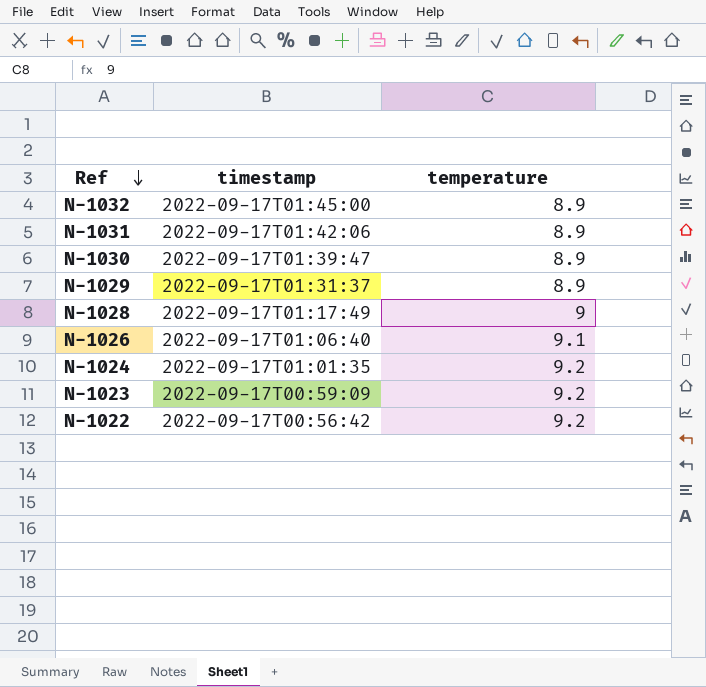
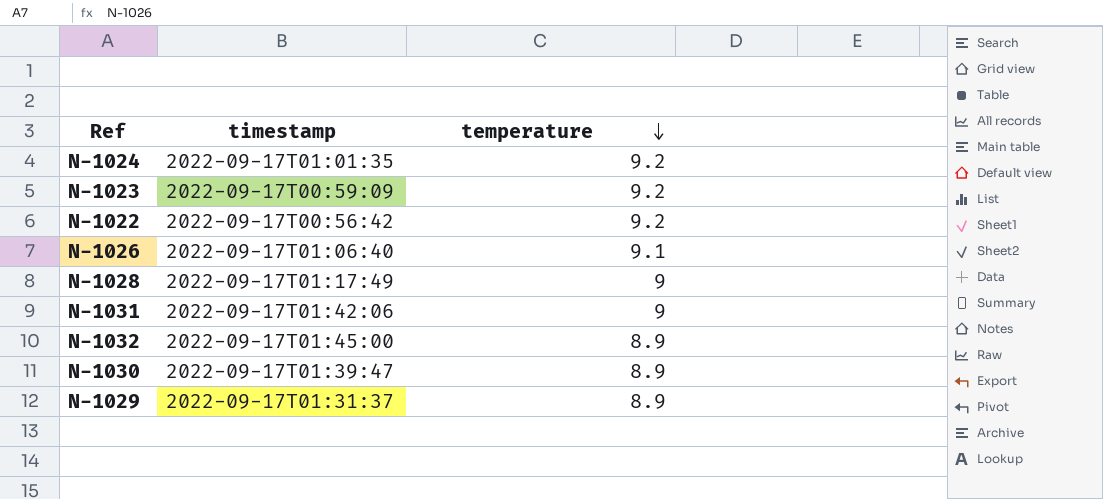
row order: Ref descending -> temperature descending
N-1031 | temperature: 8.9 -> 9

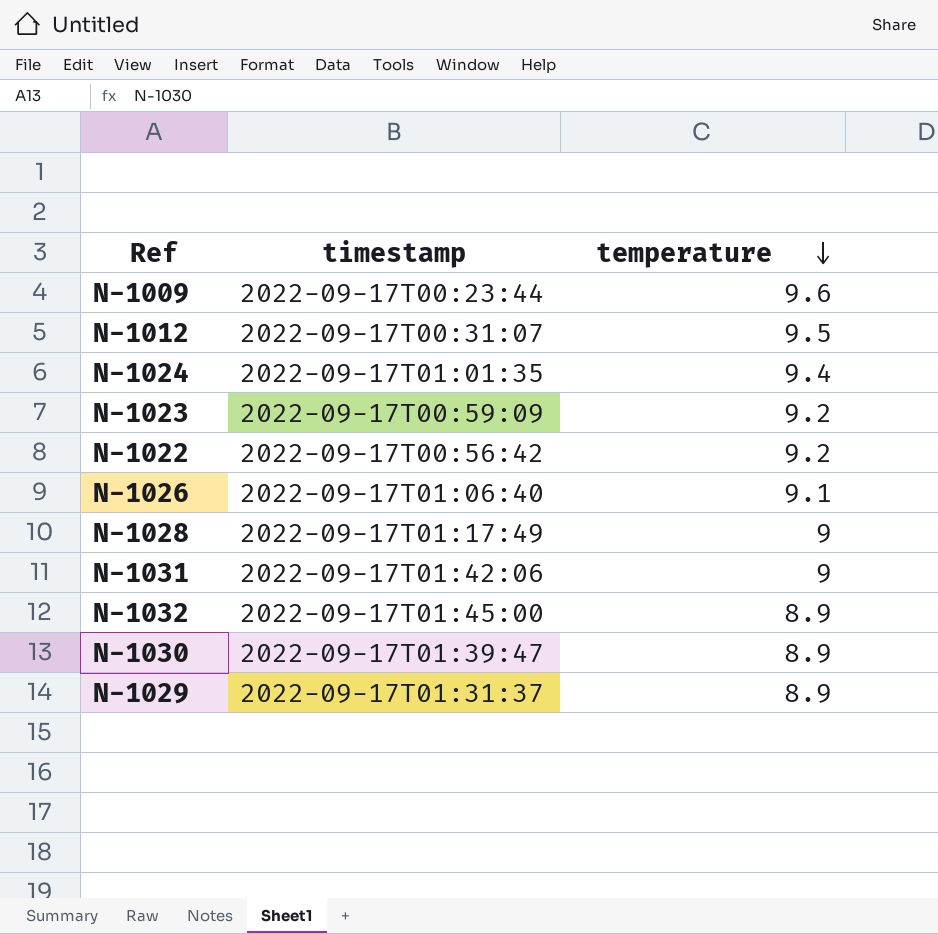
row N-1009: none -> 2022-09-17T00:23:44 | 9.6
row N-1012: none -> 2022-09-17T00:31:07 | 9.5
N-1024 | temperature: 9.2 -> 9.4

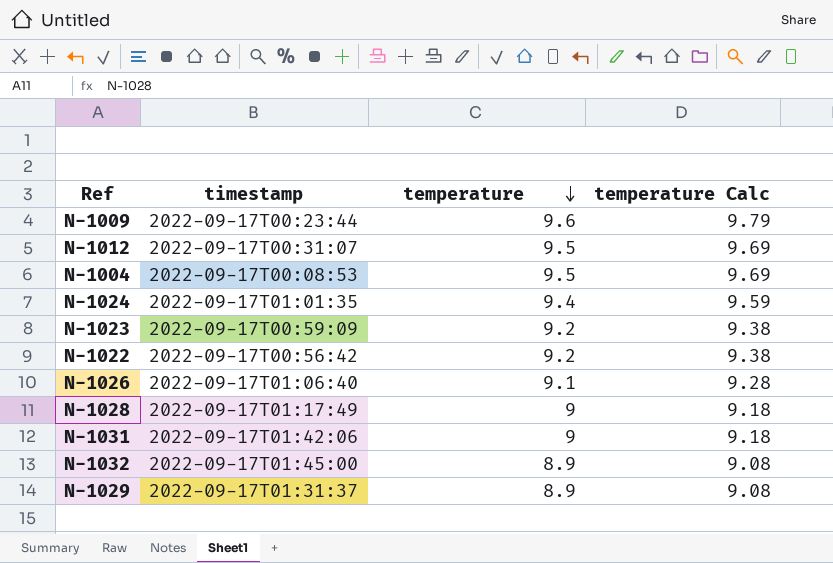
column temperature Calc | formula: none -> [temperature] * 1.02
row N-1030: 2022-09-17T01:39:47 | 8.9 -> none
row N-1004: none -> 2022-09-17T00:08:53 | 9.5 | 9.69

